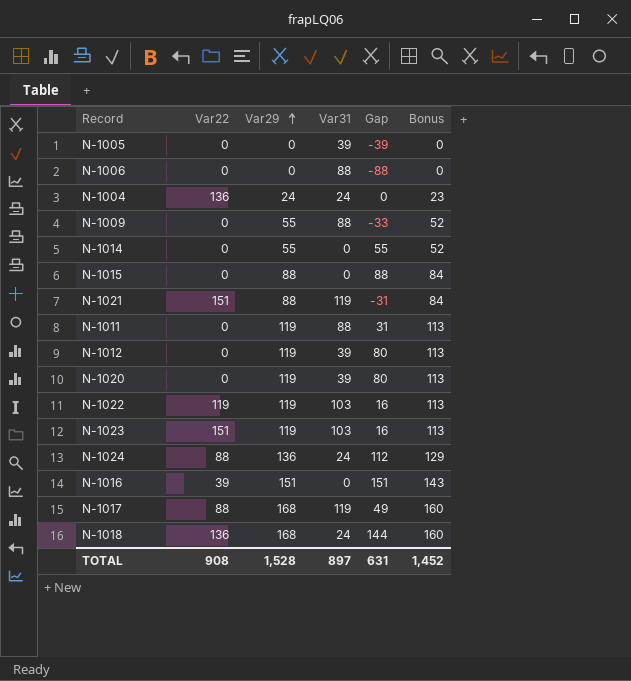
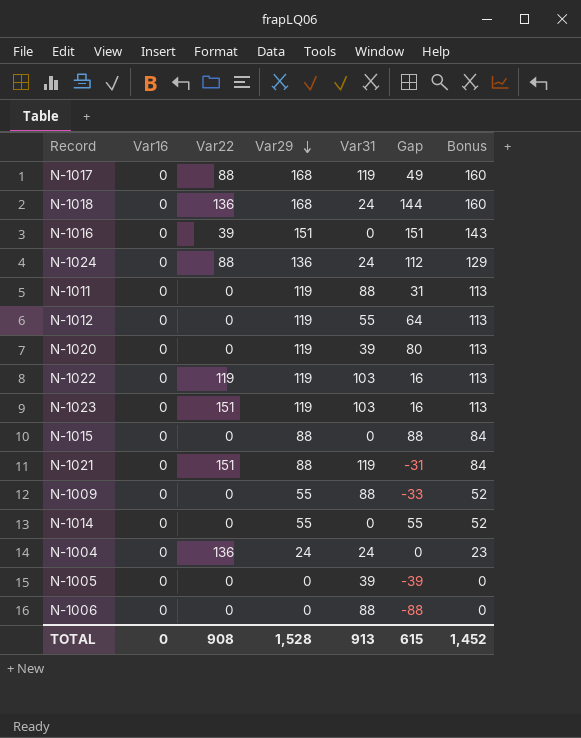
row order: Var29 ascending -> Var29 descending
column Var16 | position: none -> 2
N-1012 | Var31: 39 -> 55
N-1012 | Gap: 80 -> 64
TOTAL | Var31: 897 -> 913
TOTAL | Gap: 631 -> 615

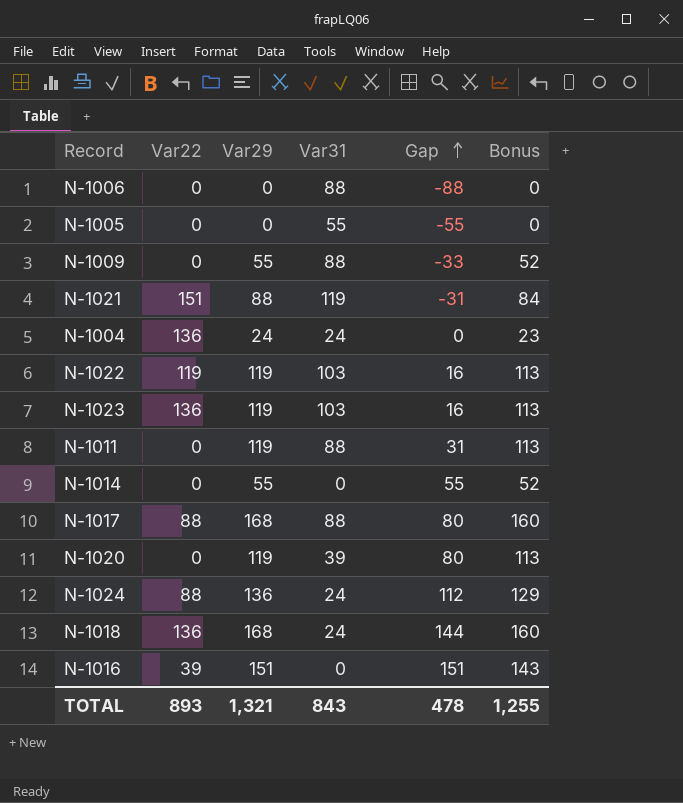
row order: Var29 descending -> Gap ascending
column Var16 | position: 2 -> none
row N-1012: 0 | 0 | 119 | 55 | 64 | 113 -> none
row N-1015: 0 | 0 | 88 | 0 | 88 | 84 -> none
N-1005 | Var31: 39 -> 55
N-1005 | Gap: -39 -> -55
N-1023 | Var22: 151 -> 136
N-1017 | Var31: 119 -> 88
N-1017 | Gap: 49 -> 80
TOTAL | Var22: 908 -> 893
TOTAL | Var29: 1,528 -> 1,321
TOTAL | Var31: 913 -> 843
TOTAL | Gap: 615 -> 478
TOTAL | Bonus: 1,452 -> 1,255

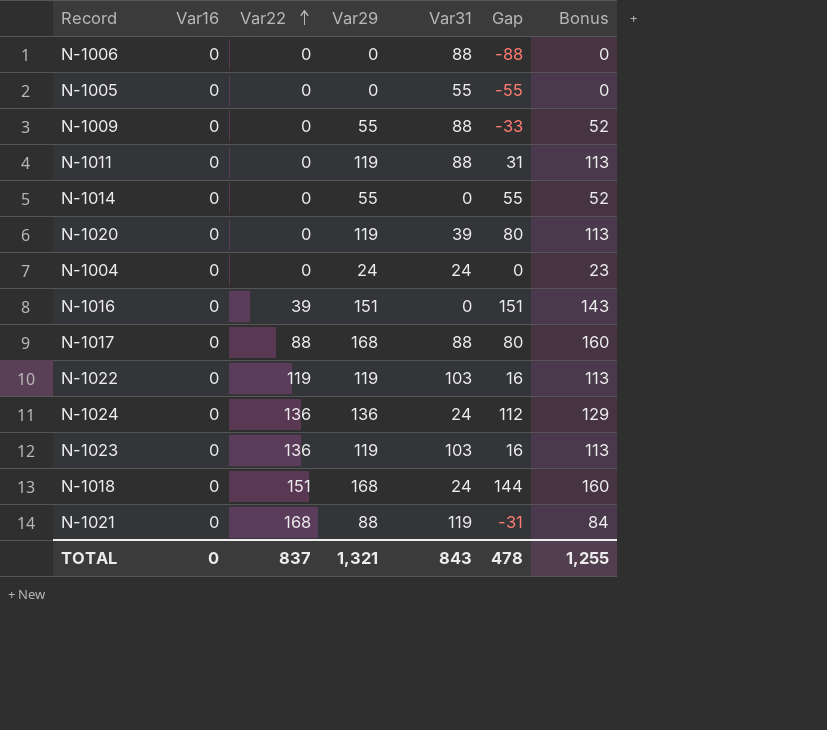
row order: Gap ascending -> Var22 ascending
column Var16 | position: none -> 2
N-1004 | Var22: 136 -> 0
N-1024 | Var22: 88 -> 136
N-1018 | Var22: 136 -> 151
N-1021 | Var22: 151 -> 168
TOTAL | Var22: 893 -> 837

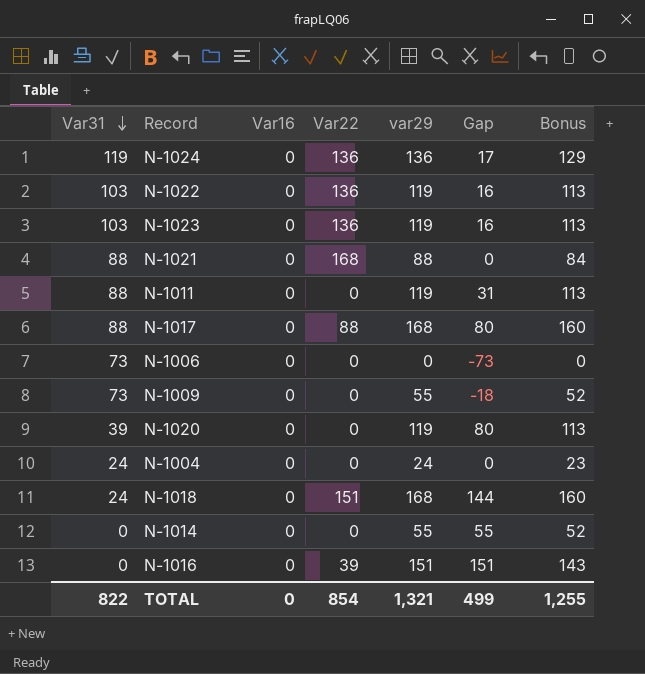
row order: Var22 ascending -> Var31 descending
column Var31 | position: 5 -> 1
column name: Var29 -> var29
row N-1005: 0 | 0 | 0 | 55 | -55 | 0 -> none
N-1024 | Var31: 24 -> 119
N-1024 | Gap: 112 -> 17
N-1022 | Var22: 119 -> 136
N-1021 | Var31: 119 -> 88
N-1021 | Gap: -31 -> 0
N-1006 | Var31: 88 -> 73
N-1006 | Gap: -88 -> -73
N-1009 | Var31: 88 -> 73
N-1009 | Gap: -33 -> -18
TOTAL | Var31: 843 -> 822
TOTAL | Var22: 837 -> 854
TOTAL | Gap: 478 -> 499

